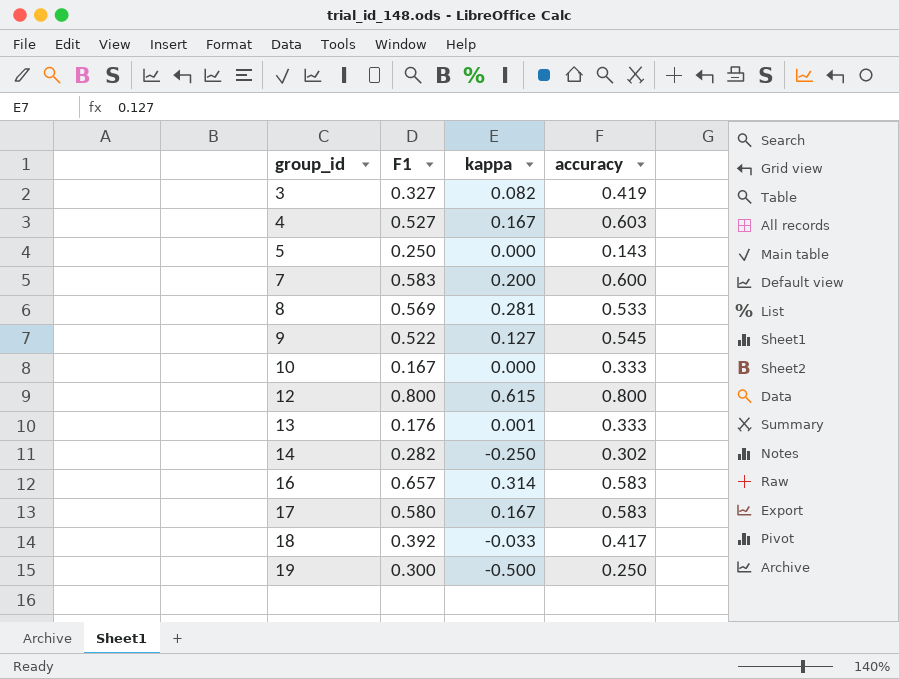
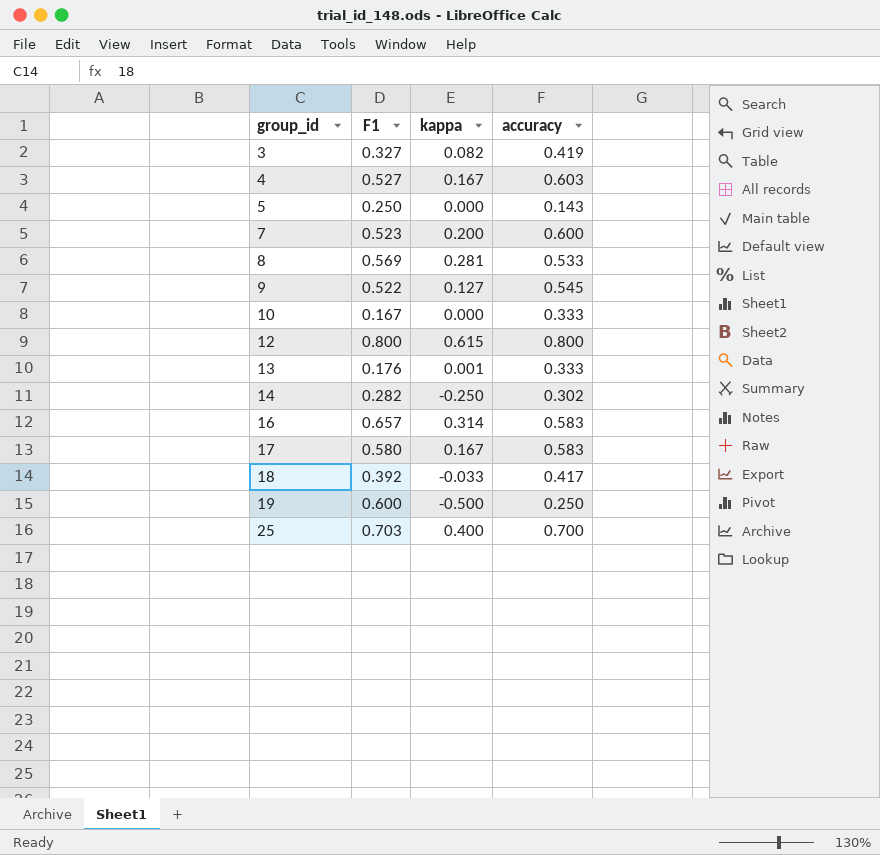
7 | F1: 0.583 -> 0.523
19 | F1: 0.300 -> 0.600
row 25: none -> 0.703 | 0.400 | 0.700

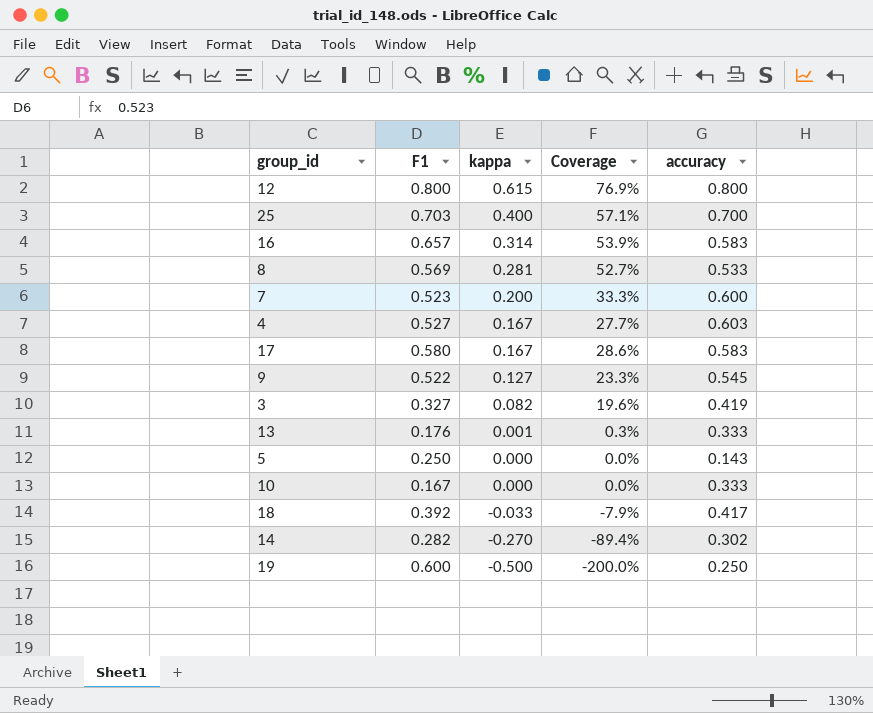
row order: group_id ascending -> kappa descending
column Coverage | formula: none -> [kappa] / [accuracy]
14 | kappa: -0.250 -> -0.270

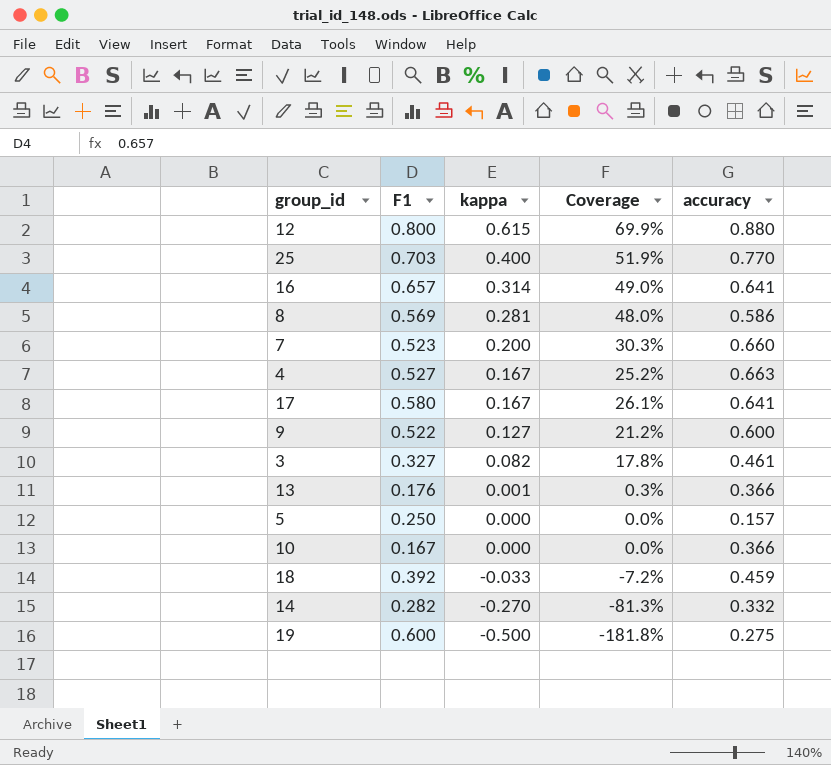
12 | Coverage: 76.9% -> 69.9%
12 | accuracy: 0.800 -> 0.880
25 | Coverage: 57.1% -> 51.9%
25 | accuracy: 0.700 -> 0.770
16 | Coverage: 53.9% -> 49.0%
16 | accuracy: 0.583 -> 0.641
8 | Coverage: 52.7% -> 48.0%
8 | accuracy: 0.533 -> 0.586
7 | Coverage: 33.3% -> 30.3%
7 | accuracy: 0.600 -> 0.660
4 | Coverage: 27.7% -> 25.2%
4 | accuracy: 0.603 -> 0.663
17 | Coverage: 28.6% -> 26.1%
17 | accuracy: 0.583 -> 0.641
9 | Coverage: 23.3% -> 21.2%
9 | accuracy: 0.545 -> 0.600
3 | Coverage: 19.6% -> 17.8%
3 | accuracy: 0.419 -> 0.461
13 | accuracy: 0.333 -> 0.366
5 | accuracy: 0.143 -> 0.157
10 | accuracy: 0.333 -> 0.366
18 | Coverage: -7.9% -> -7.2%
18 | accuracy: 0.417 -> 0.459
14 | Coverage: -89.4% -> -81.3%
14 | accuracy: 0.302 -> 0.332
19 | Coverage: -200.0% -> -181.8%
19 | accuracy: 0.250 -> 0.275

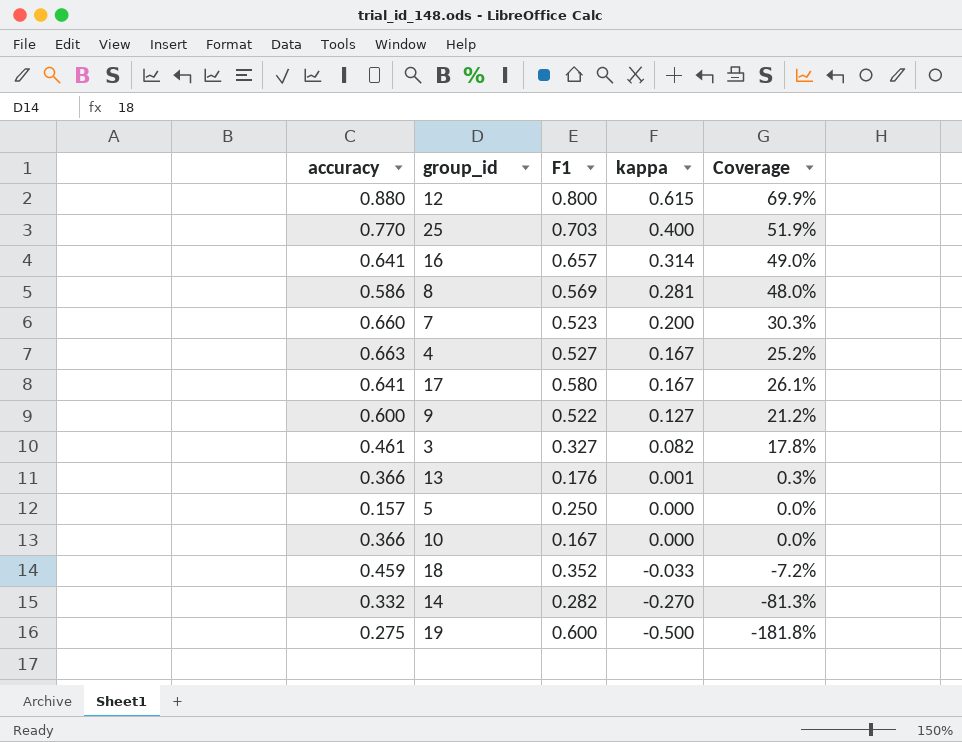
column accuracy | position: 5 -> 1
18 | F1: 0.392 -> 0.352

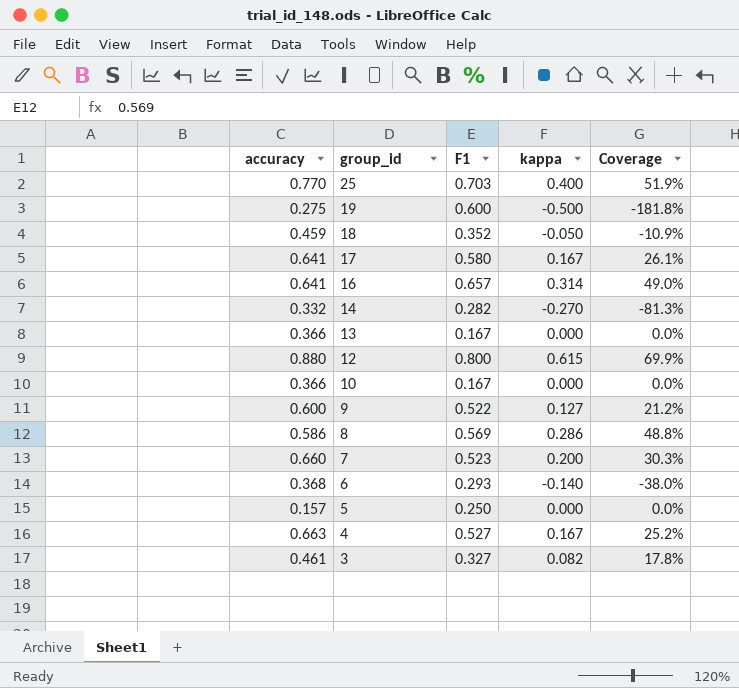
row order: kappa descending -> group_id descending
18 | kappa: -0.033 -> -0.050
18 | Coverage: -7.2% -> -10.9%
13 | F1: 0.176 -> 0.167
13 | kappa: 0.001 -> 0.000
13 | Coverage: 0.3% -> 0.0%
8 | kappa: 0.281 -> 0.286
8 | Coverage: 48.0% -> 48.8%
row 6: none -> 0.368 | 0.293 | -0.140 | -38.0%

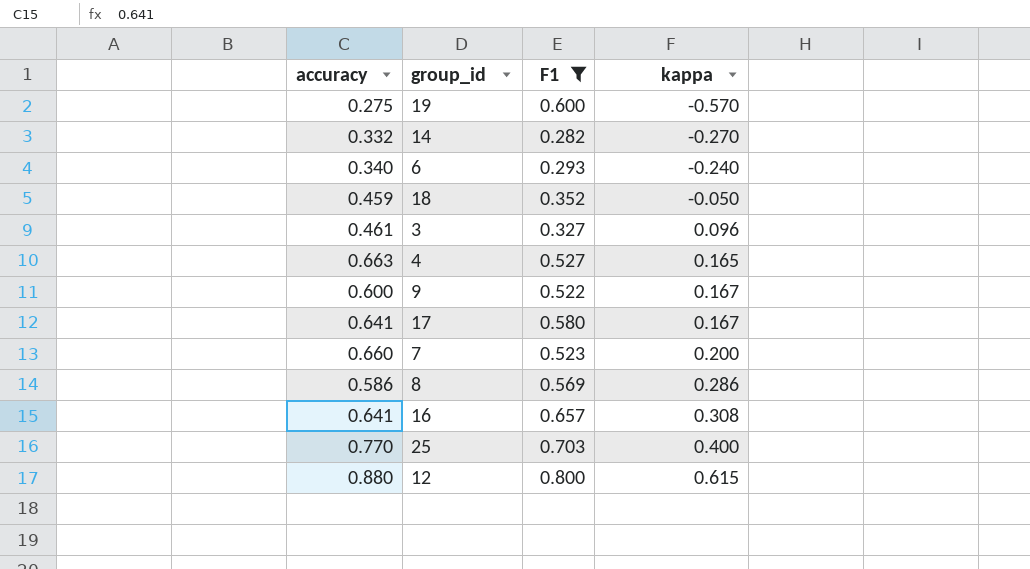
filter: none -> F1 >= 0.282
row order: group_id descending -> kappa ascending
column Coverage | formula: [kappa] / [accuracy] -> none
19 | kappa: -0.500 -> -0.570
6 | accuracy: 0.368 -> 0.340
6 | kappa: -0.140 -> -0.240
3 | kappa: 0.082 -> 0.096
4 | kappa: 0.167 -> 0.165
9 | kappa: 0.127 -> 0.167
16 | kappa: 0.314 -> 0.308

